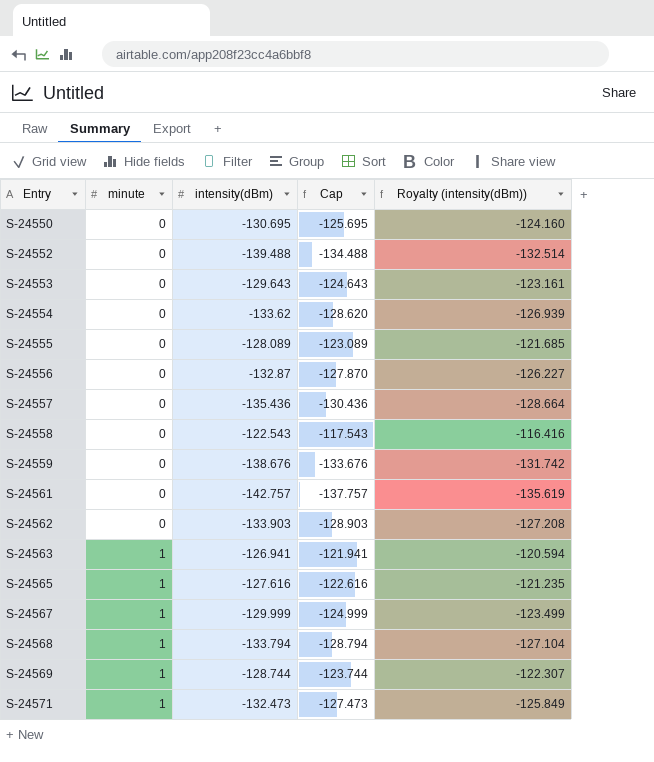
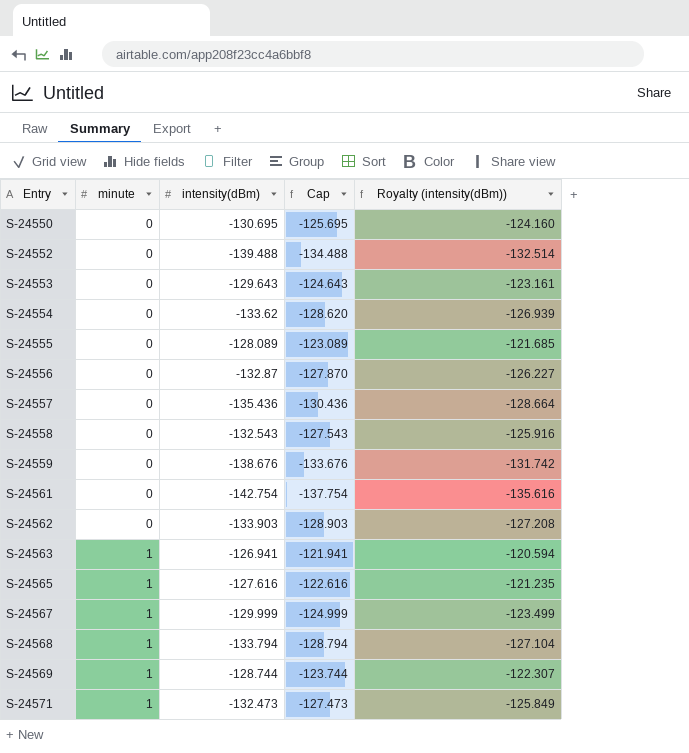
S-24558 | intensity(dBm): -122.543 -> -132.543
S-24558 | Cap: -117.543 -> -127.543
S-24558 | Royalty (intensity(dBm)): -116.416 -> -125.916
S-24561 | intensity(dBm): -142.757 -> -142.754
S-24561 | Cap: -137.757 -> -137.754
S-24561 | Royalty (intensity(dBm)): -135.619 -> -135.616

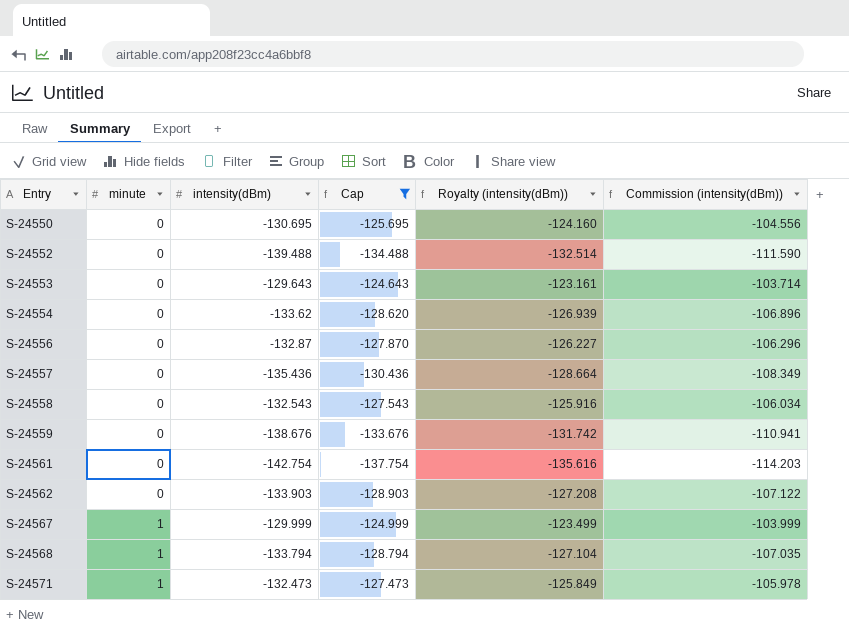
filter: none -> Cap <= -124.643
column Commission (intensity(dBm)) | formula: none -> [intensity(dBm)] * 0.8

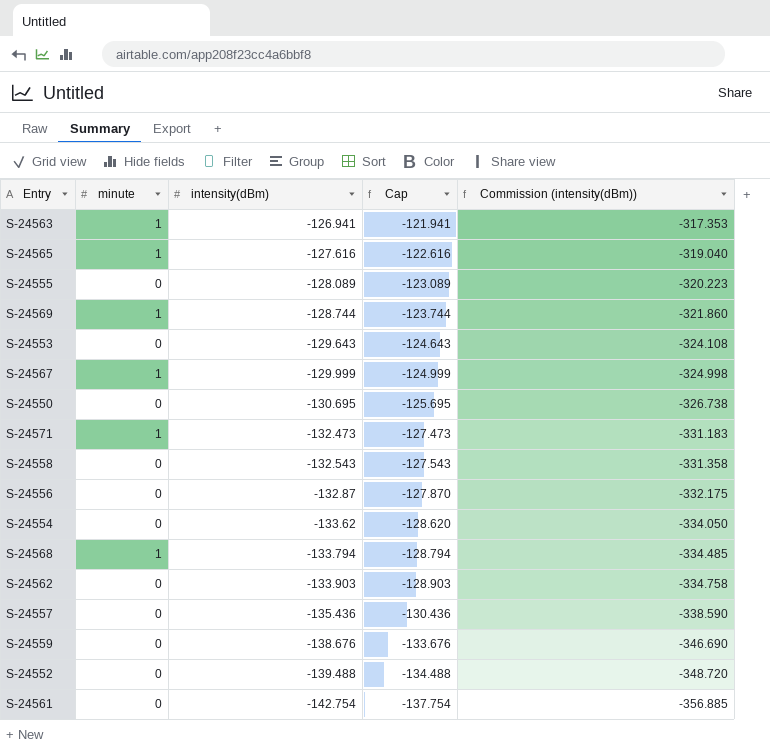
filter: Cap <= -124.643 -> none
row order: Entry ascending -> intensity(dBm) descending
column Royalty (intensity(dBm)) | formula: [intensity(dBm)] * 0.95 -> none
column Commission (intensity(dBm)) | formula: [intensity(dBm)] * 0.8 -> [intensity(dBm)] * 2.5

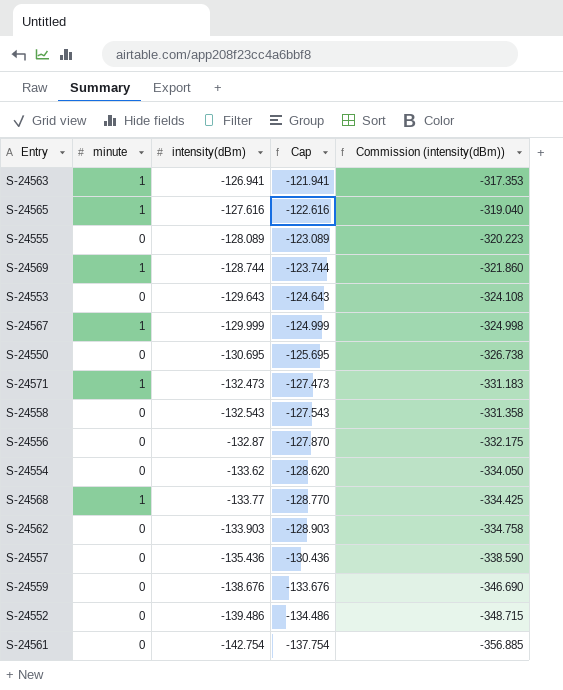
S-24568 | intensity(dBm): -133.794 -> -133.77
S-24568 | Cap: -128.794 -> -128.770
S-24568 | Commission (intensity(dBm)): -334.485 -> -334.425
S-24552 | intensity(dBm): -139.488 -> -139.486
S-24552 | Cap: -134.488 -> -134.486
S-24552 | Commission (intensity(dBm)): -348.720 -> -348.715

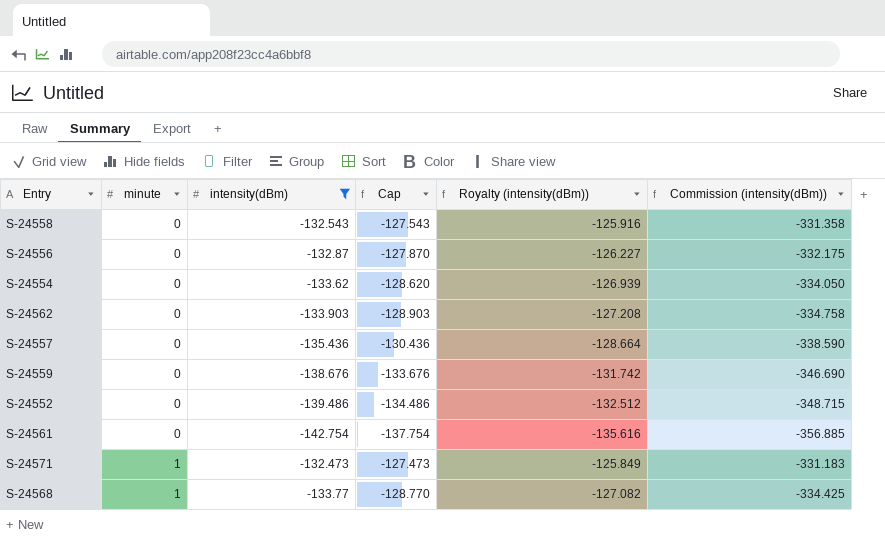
filter: none -> intensity(dBm) <= -132.473
row order: intensity(dBm) descending -> minute ascending
column Royalty (intensity(dBm)) | formula: none -> [intensity(dBm)] * 0.95

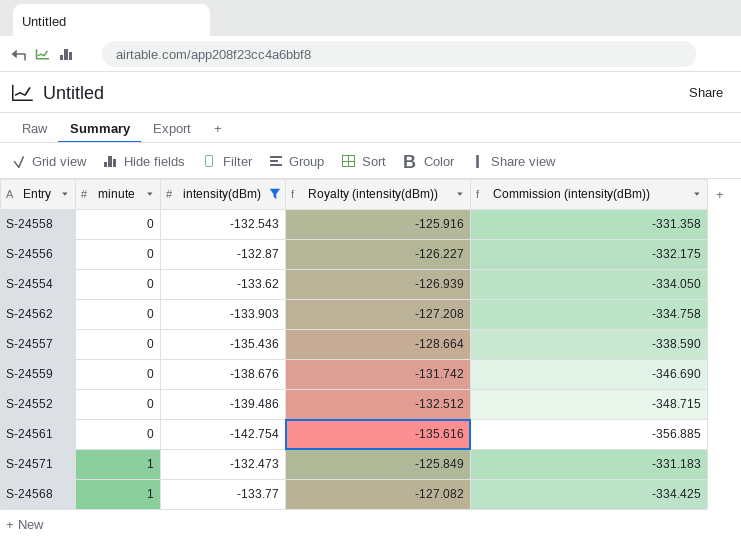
column Cap | formula: [intensity(dBm)] + 5 -> none

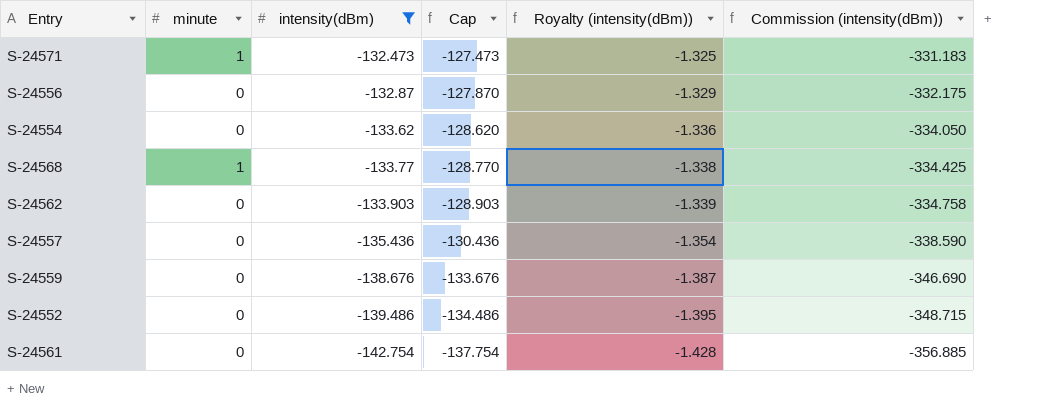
row order: minute ascending -> intensity(dBm) descending
column Cap | formula: none -> [intensity(dBm)] + 5
column Royalty (intensity(dBm)) | formula: [intensity(dBm)] * 0.95 -> [intensity(dBm)] * 0.01
row S-24558: 0 | -132.543 | -125.916 | -331.358 -> none

